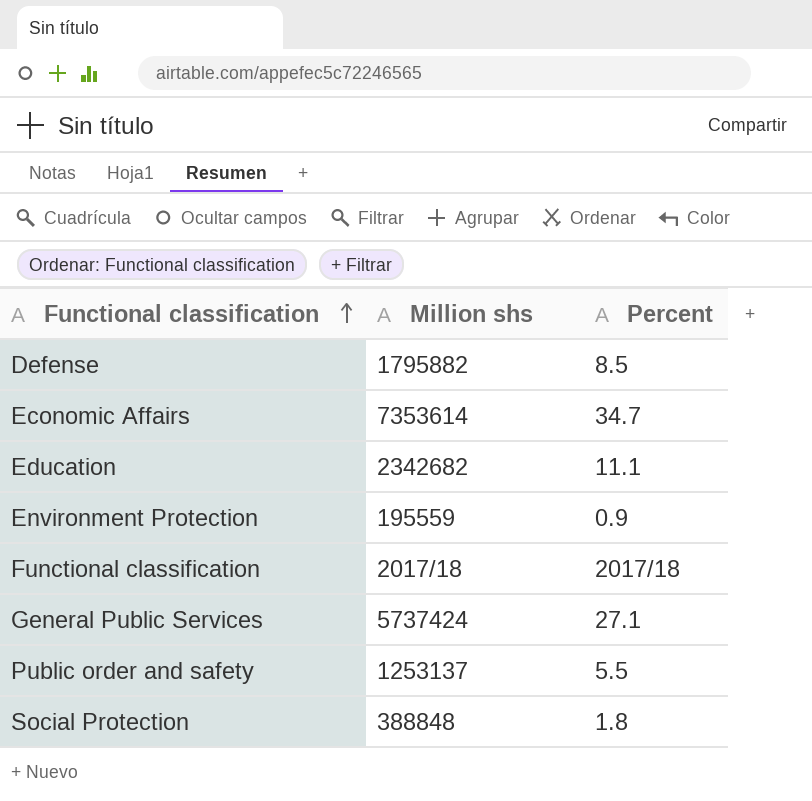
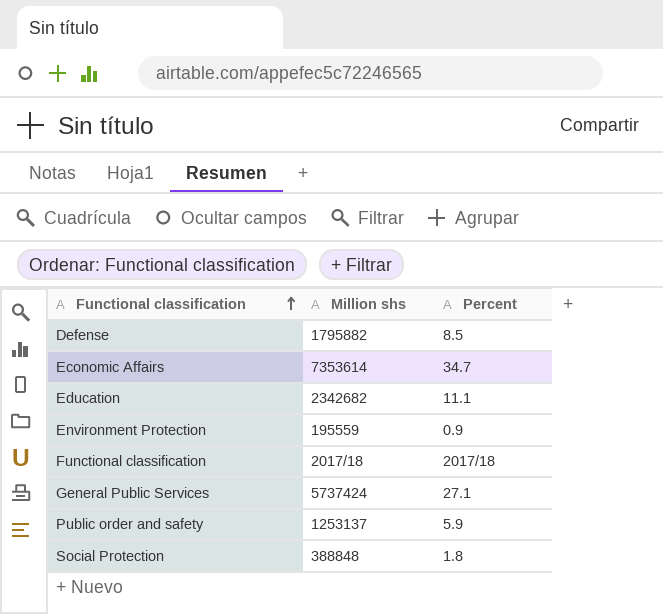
Public order and safety | Percent: 5.5 -> 5.9

